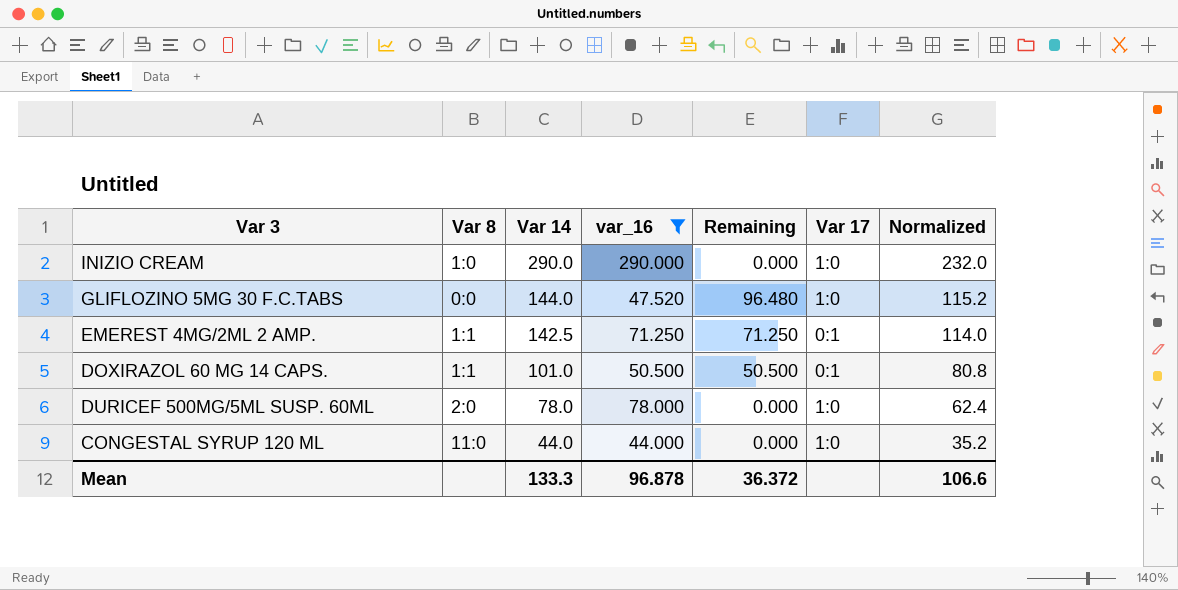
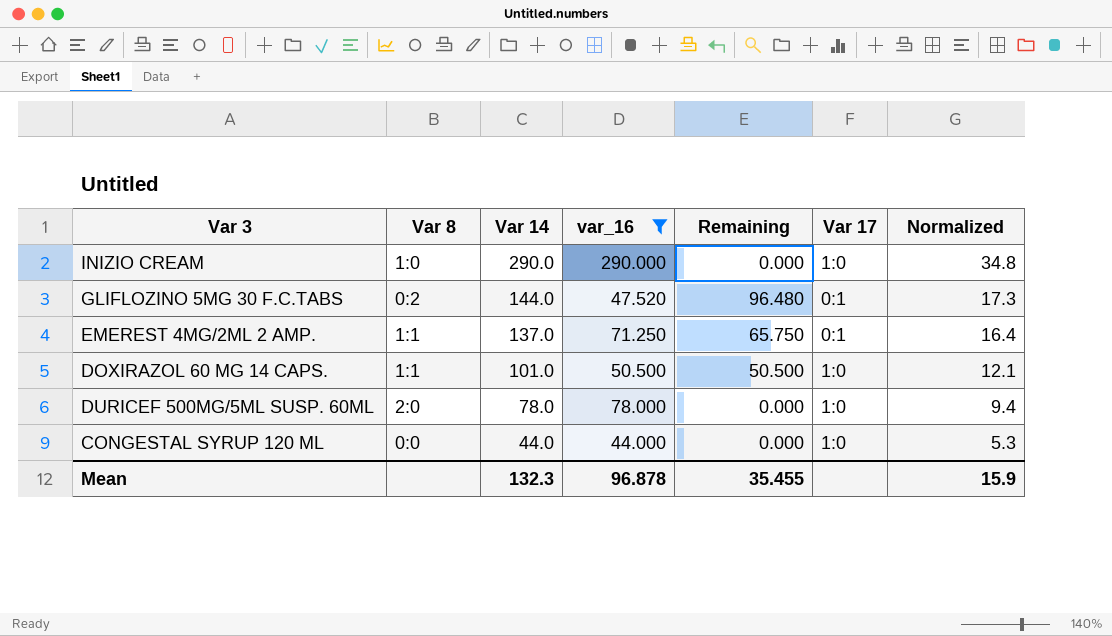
column Normalized | formula: [Var 14] * 0.8 -> [Var 14] * 0.12
GLIFLOZINO 5MG 30 F.C.TABS | Var 8: 0:0 -> 0:2
GLIFLOZINO 5MG 30 F.C.TABS | Var 17: 1:0 -> 0:1
EMEREST 4MG/2ML 2 AMP. | Var 14: 142.5 -> 137.0
EMEREST 4MG/2ML 2 AMP. | Remaining: 71.250 -> 65.750
DOXIRAZOL 60 MG 14 CAPS. | Var 17: 0:1 -> 1:0
CONGESTAL SYRUP 120 ML | Var 8: 11:0 -> 0:0
Mean | Var 14: 133.3 -> 132.3
Mean | Remaining: 36.372 -> 35.455
Mean | Normalized: 106.6 -> 15.9

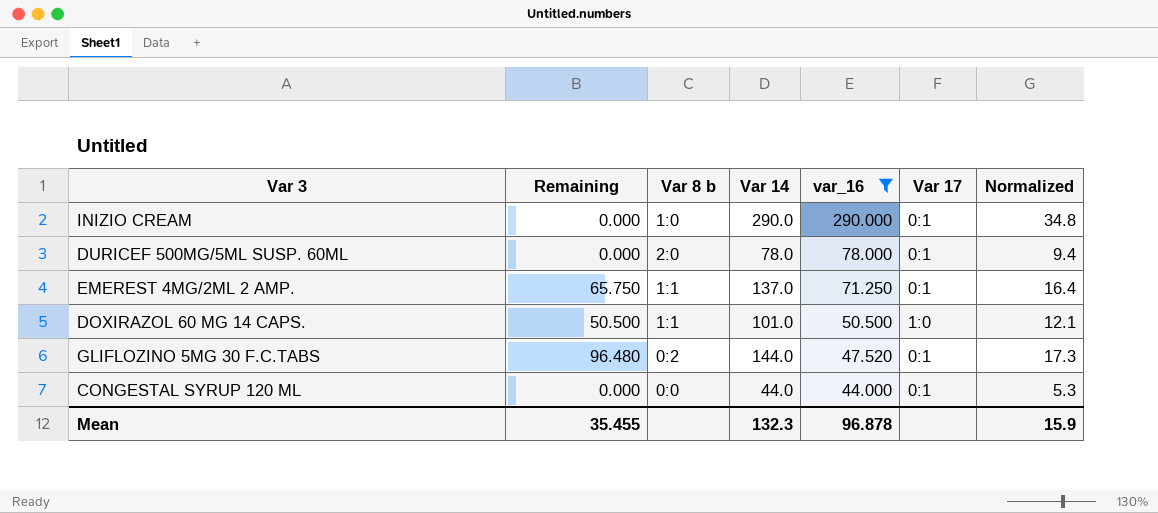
row order: Var 14 descending -> var_16 descending
column Remaining | position: 5 -> 2
column name: Var 8 -> Var 8 b
INIZIO CREAM | Var 17: 1:0 -> 0:1
DURICEF 500MG/5ML SUSP. 60ML | Var 17: 1:0 -> 0:1
CONGESTAL SYRUP 120 ML | Var 17: 1:0 -> 0:1

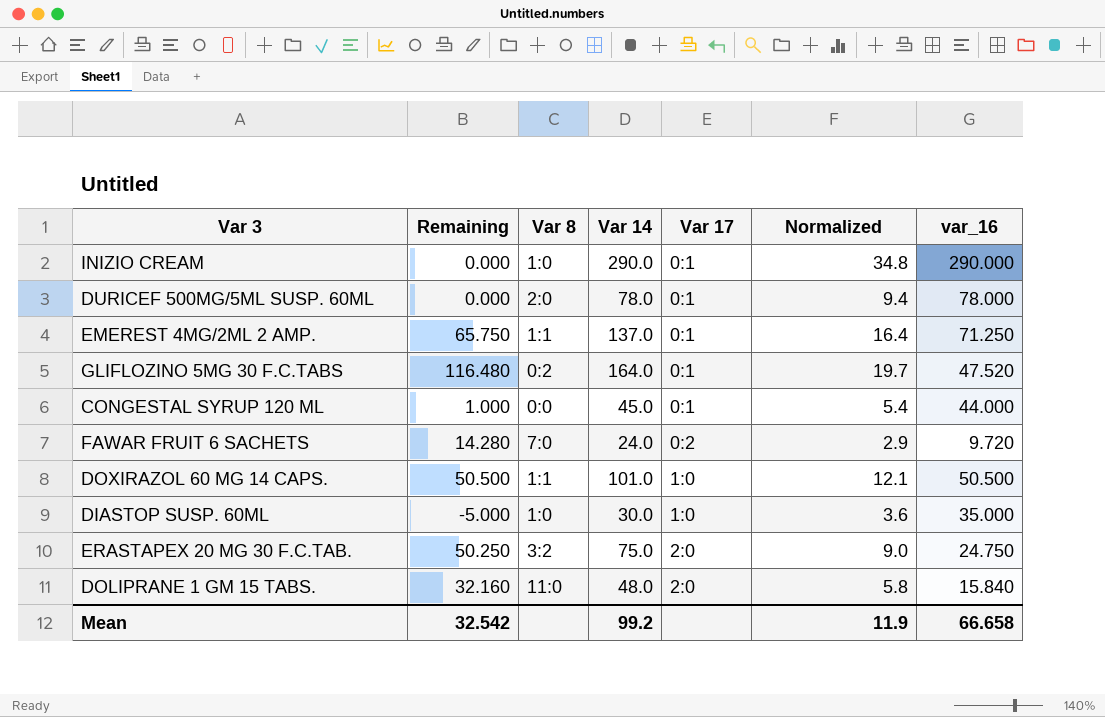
filter: var_16 >= 44.000 -> none
row order: var_16 descending -> Var 17 ascending
column name: Var 8 b -> Var 8
column var_16 | position: 5 -> 7
GLIFLOZINO 5MG 30 F.C.TABS | Remaining: 96.480 -> 116.480
GLIFLOZINO 5MG 30 F.C.TABS | Var 14: 144.0 -> 164.0
GLIFLOZINO 5MG 30 F.C.TABS | Normalized: 17.3 -> 19.7
CONGESTAL SYRUP 120 ML | Remaining: 0.000 -> 1.000
CONGESTAL SYRUP 120 ML | Var 14: 44.0 -> 45.0
CONGESTAL SYRUP 120 ML | Normalized: 5.3 -> 5.4
Mean | Remaining: 35.455 -> 32.542
Mean | Var 14: 132.3 -> 99.2
Mean | Normalized: 15.9 -> 11.9
Mean | var_16: 96.878 -> 66.658

